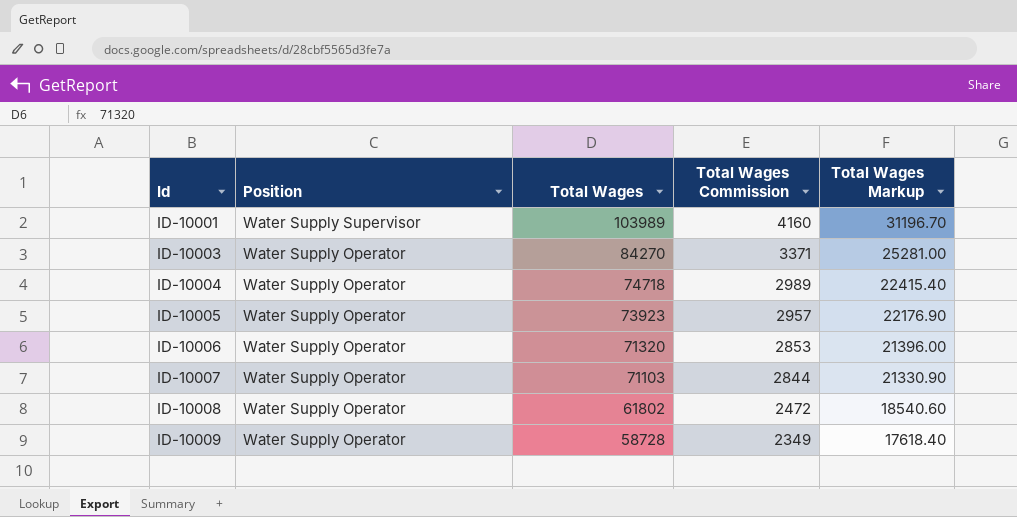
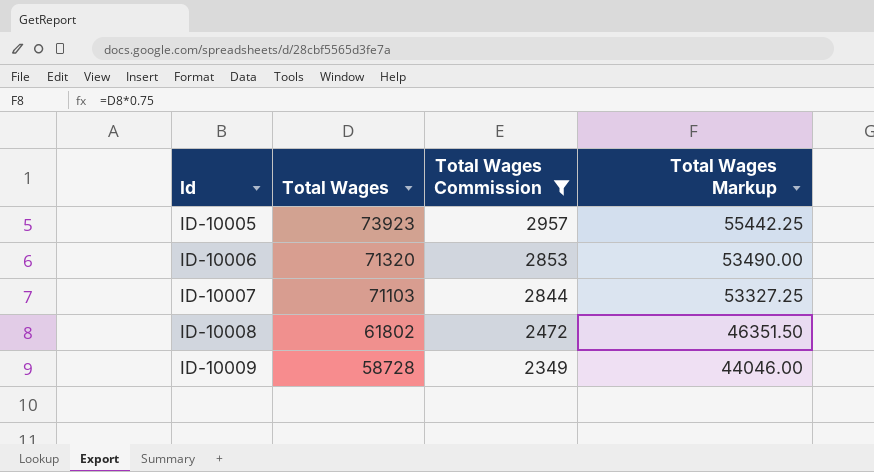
filter: none -> Total Wages Commission <= 2957
column Position | position: 2 -> none
column Total Wages Markup | formula: [Total Wages] * 0.3 -> [Total Wages] * 0.75

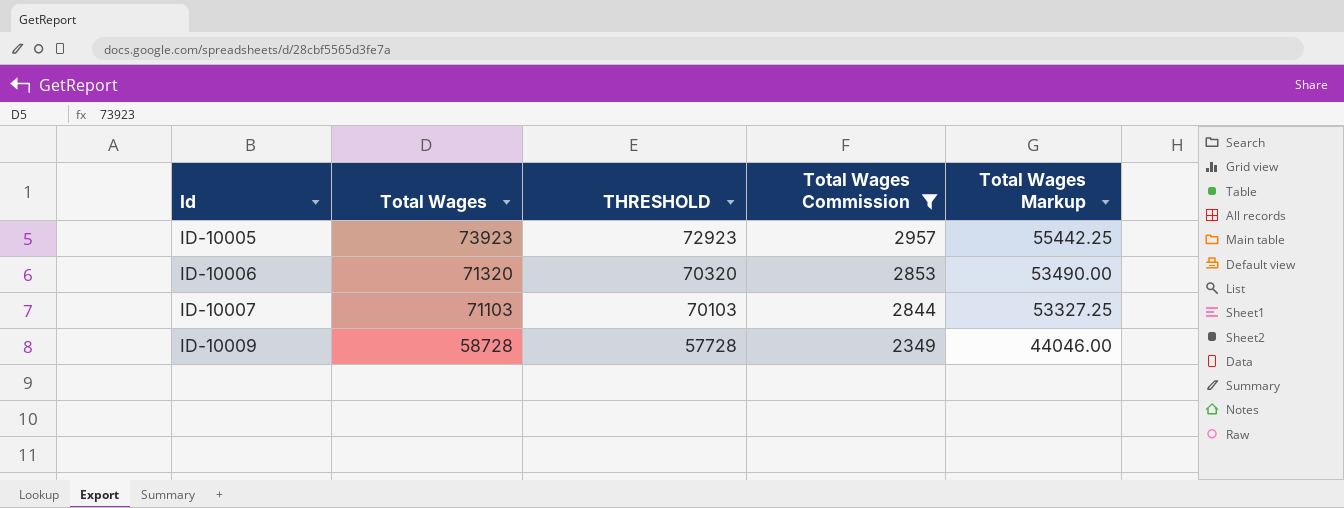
column THRESHOLD | formula: none -> [Total Wages] - 1000
row ID-10008: 61802 | 2472 | 46351.50 -> none

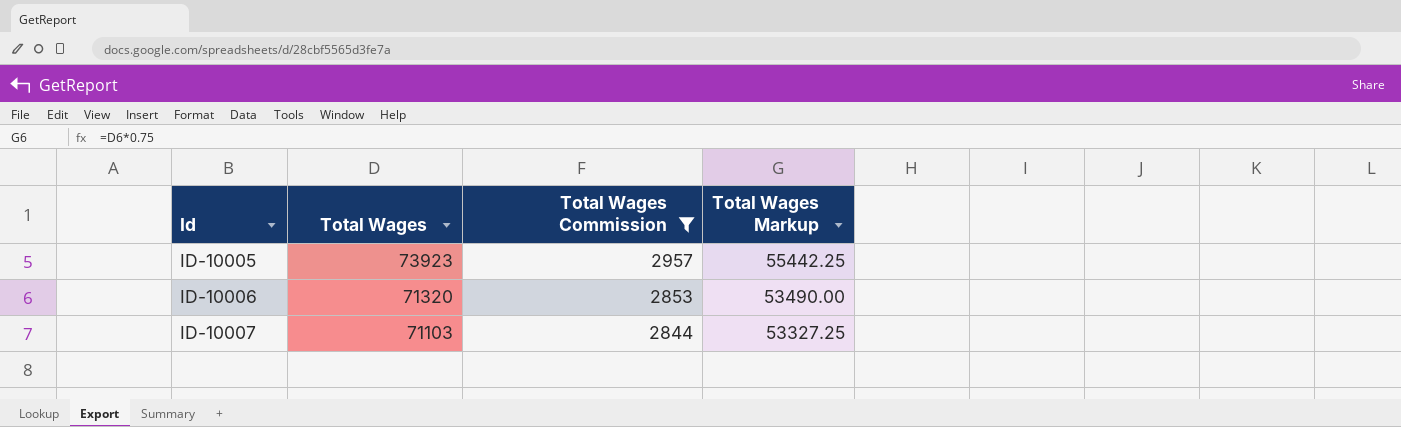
column THRESHOLD | formula: [Total Wages] - 1000 -> none
row ID-10009: 58728 | 57728 | 2349 | 44046.00 -> none

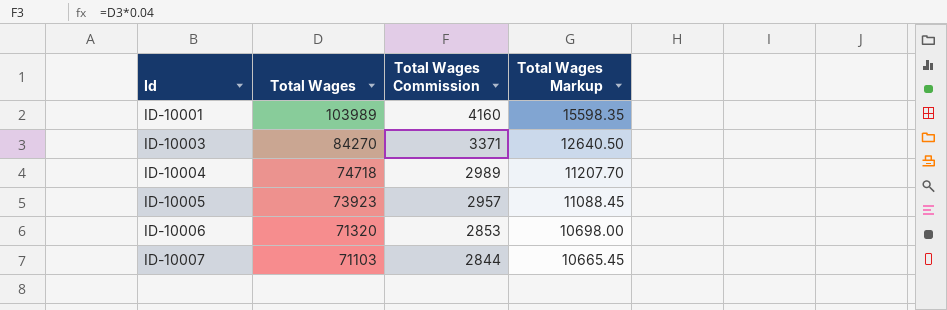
filter: Total Wages Commission <= 2957 -> none
column Total Wages Markup | formula: [Total Wages] * 0.75 -> [Total Wages] * 0.15

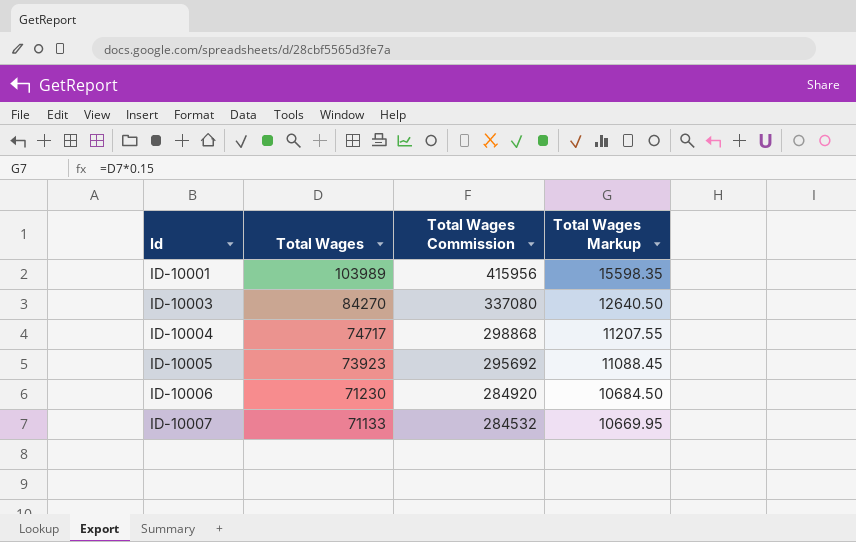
column Total Wages Commission | formula: [Total Wages] * 0.04 -> [Total Wages] * 4
ID-10004 | Total Wages: 74718 -> 74717
ID-10004 | Total Wages Markup: 11207.70 -> 11207.55
ID-10006 | Total Wages: 71320 -> 71230
ID-10006 | Total Wages Markup: 10698.00 -> 10684.50
ID-10007 | Total Wages: 71103 -> 71133
ID-10007 | Total Wages Markup: 10665.45 -> 10669.95

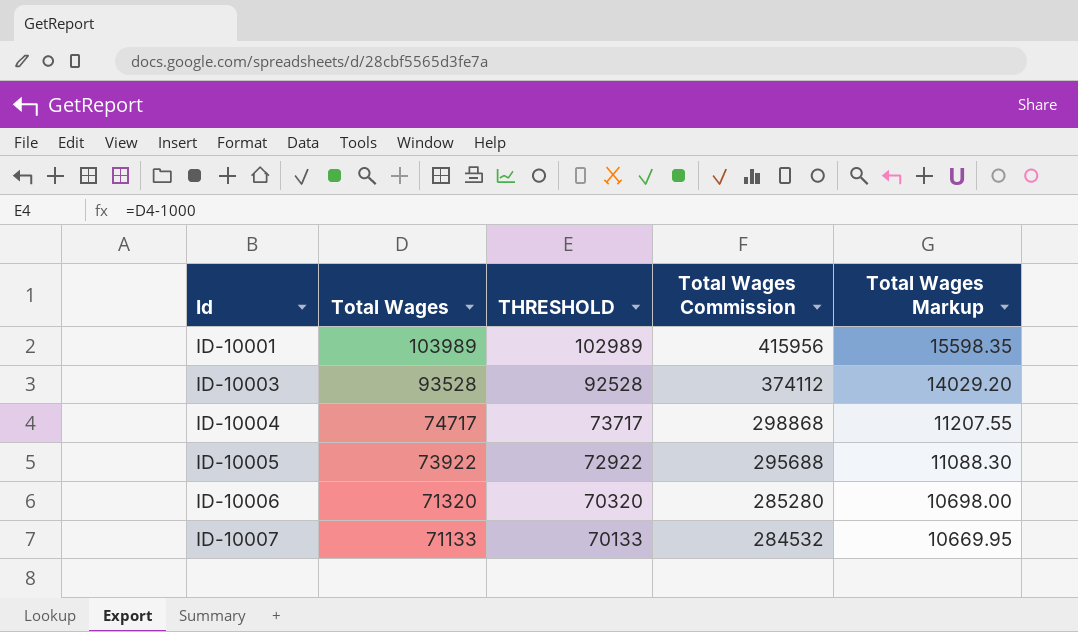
column THRESHOLD | formula: none -> [Total Wages] - 1000
ID-10003 | Total Wages: 84270 -> 93528
ID-10003 | Total Wages Commission: 337080 -> 374112
ID-10003 | Total Wages Markup: 12640.50 -> 14029.20
ID-10005 | Total Wages: 73923 -> 73922
ID-10005 | Total Wages Commission: 295692 -> 295688
ID-10005 | Total Wages Markup: 11088.45 -> 11088.30
ID-10006 | Total Wages: 71230 -> 71320
ID-10006 | Total Wages Commission: 284920 -> 285280
ID-10006 | Total Wages Markup: 10684.50 -> 10698.00

